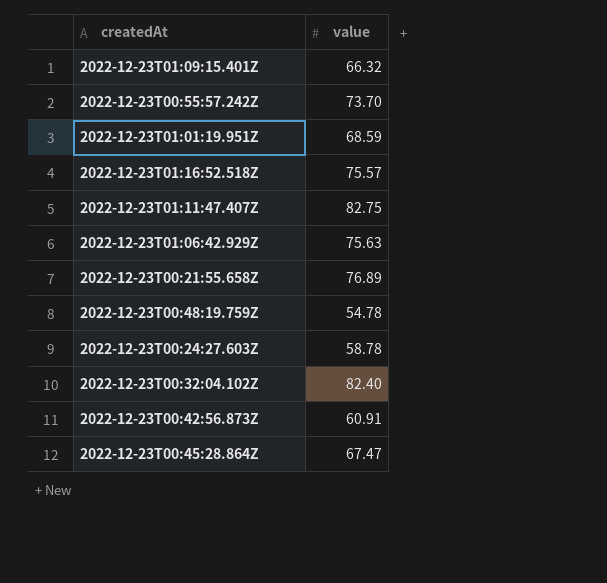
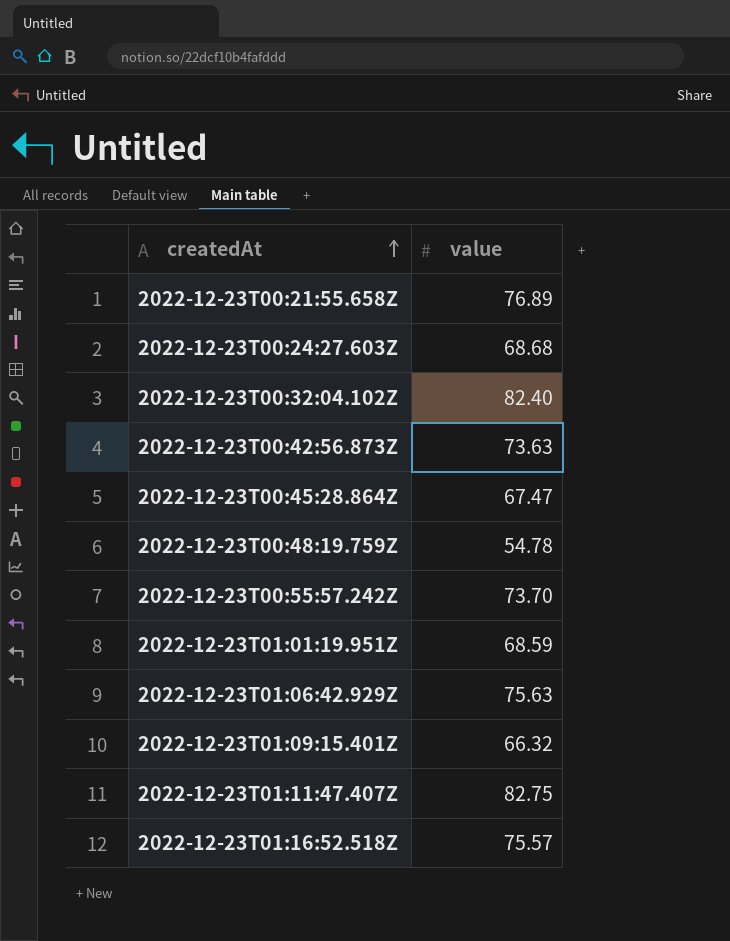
row order: none -> createdAt ascending
2022-12-23T00:24:27.603Z | value: 58.78 -> 68.68
2022-12-23T00:42:56.873Z | value: 60.91 -> 73.63

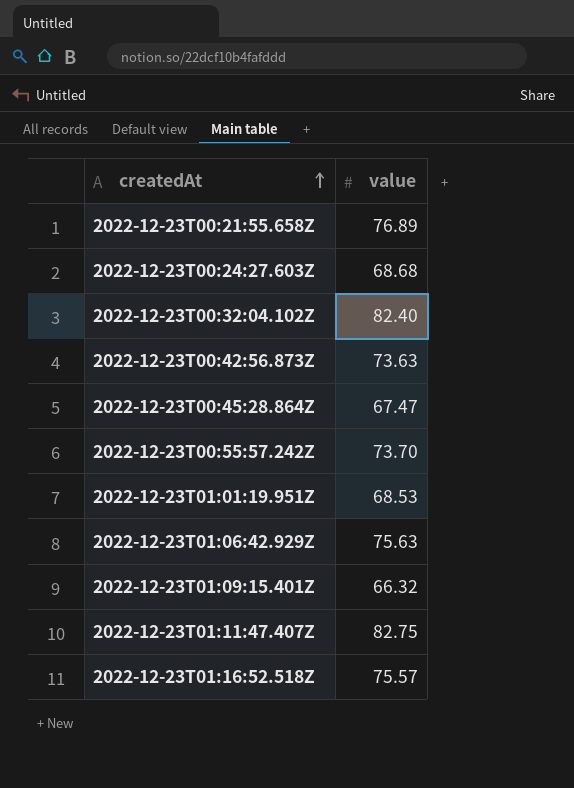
row 2022-12-23T00:48:19.759Z: 54.78 -> none
2022-12-23T01:01:19.951Z | value: 68.59 -> 68.53

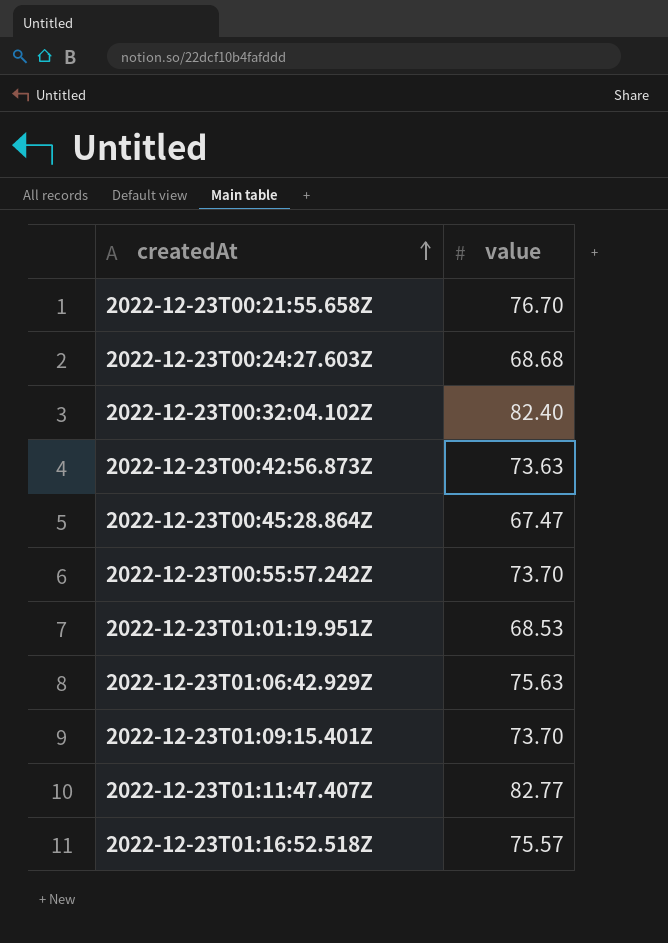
2022-12-23T00:21:55.658Z | value: 76.89 -> 76.70
2022-12-23T01:09:15.401Z | value: 66.32 -> 73.70
2022-12-23T01:11:47.407Z | value: 82.75 -> 82.77

